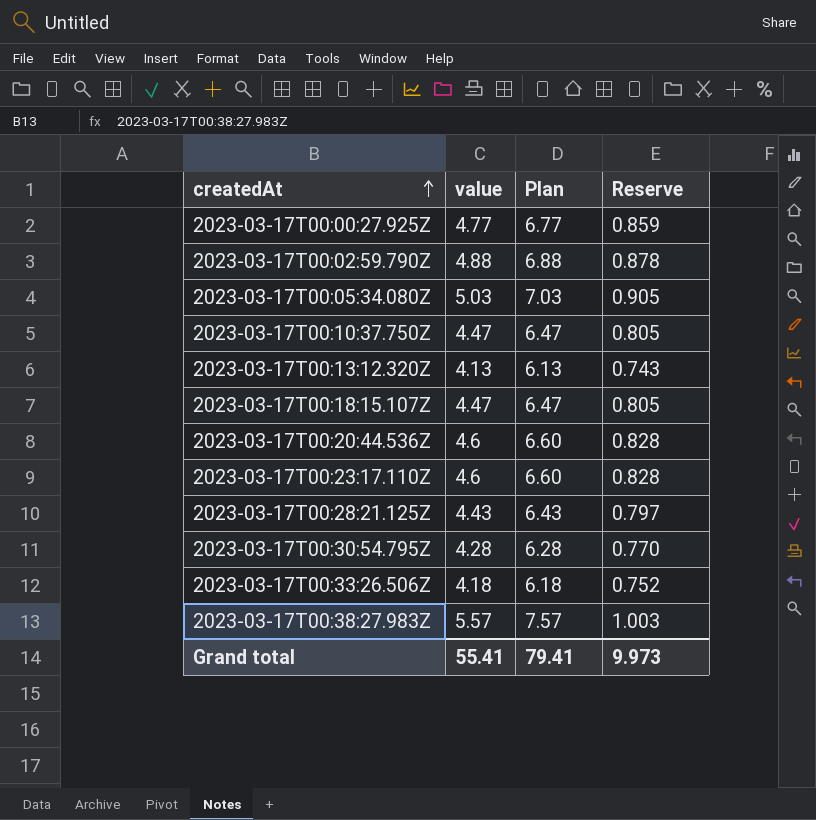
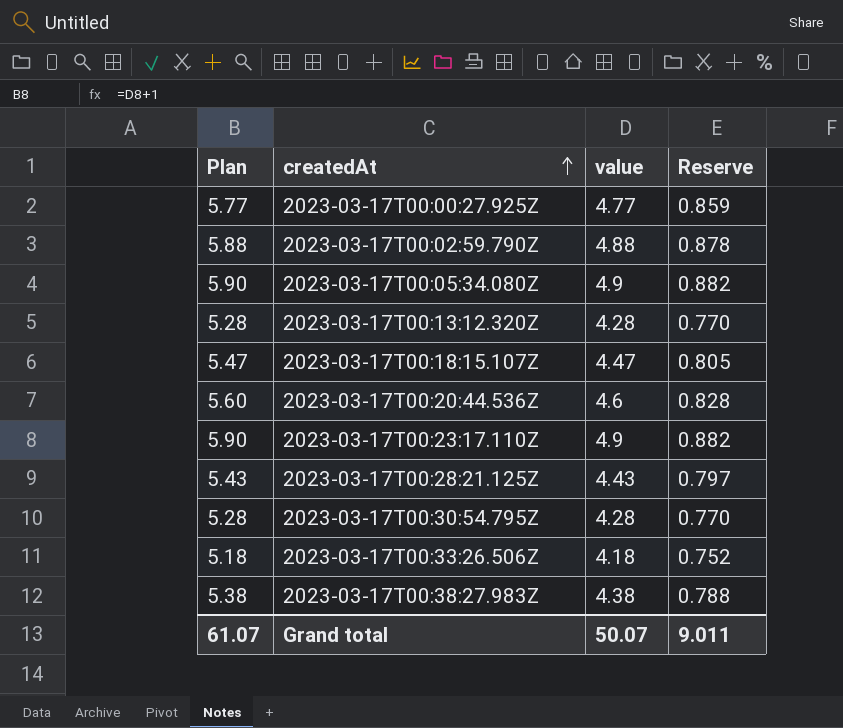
column Plan | formula: [value] + 2 -> [value] + 1
column Plan | position: 3 -> 1
row 2023-03-17T00:10:37.750Z: 4.47 | 6.47 | 0.805 -> none
2023-03-17T00:05:34.080Z | value: 5.03 -> 4.9
2023-03-17T00:05:34.080Z | Reserve: 0.905 -> 0.882
2023-03-17T00:13:12.320Z | value: 4.13 -> 4.28
2023-03-17T00:13:12.320Z | Reserve: 0.743 -> 0.770
2023-03-17T00:23:17.110Z | value: 4.6 -> 4.9
2023-03-17T00:23:17.110Z | Reserve: 0.828 -> 0.882
2023-03-17T00:38:27.983Z | value: 5.57 -> 4.38
2023-03-17T00:38:27.983Z | Reserve: 1.003 -> 0.788
Grand total | Plan: 79.41 -> 61.07
Grand total | value: 55.41 -> 50.07
Grand total | Reserve: 9.973 -> 9.011

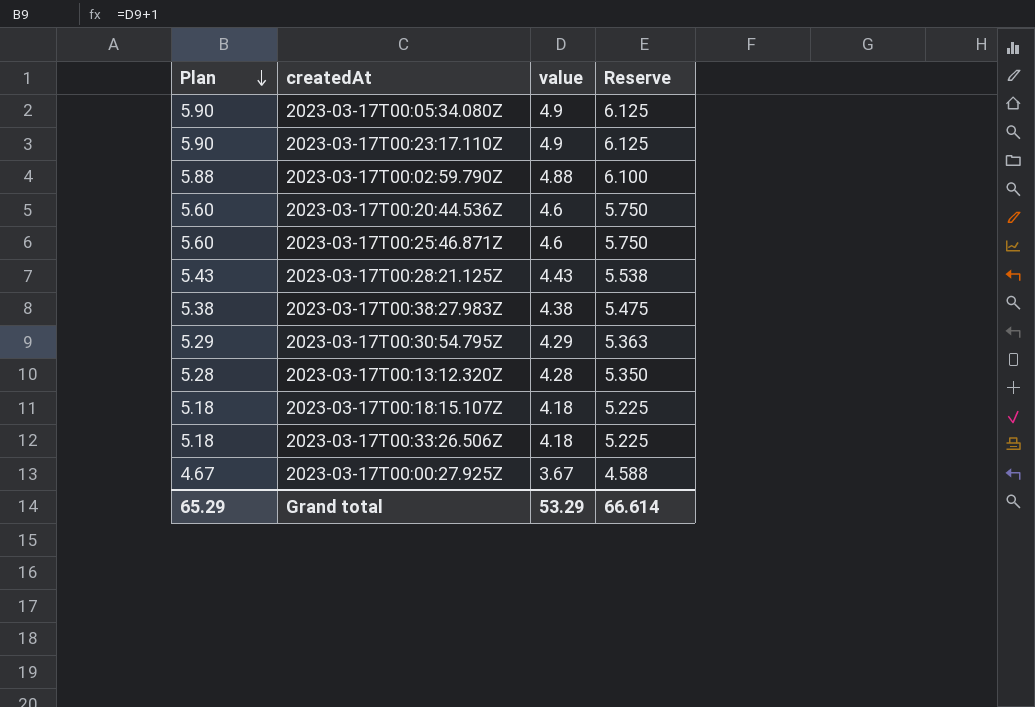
row order: createdAt ascending -> Plan descending
column Reserve | formula: [value] * 0.18 -> [value] * 1.25
row 2023-03-17T00:25:46.871Z: none -> 5.60 | 4.6 | 5.750
2023-03-17T00:30:54.795Z | Plan: 5.28 -> 5.29
2023-03-17T00:30:54.795Z | value: 4.28 -> 4.29
2023-03-17T00:18:15.107Z | Plan: 5.47 -> 5.18
2023-03-17T00:18:15.107Z | value: 4.47 -> 4.18
2023-03-17T00:00:27.925Z | Plan: 5.77 -> 4.67
2023-03-17T00:00:27.925Z | value: 4.77 -> 3.67
Grand total | Plan: 61.07 -> 65.29
Grand total | value: 50.07 -> 53.29
Grand total | Reserve: 9.011 -> 66.614

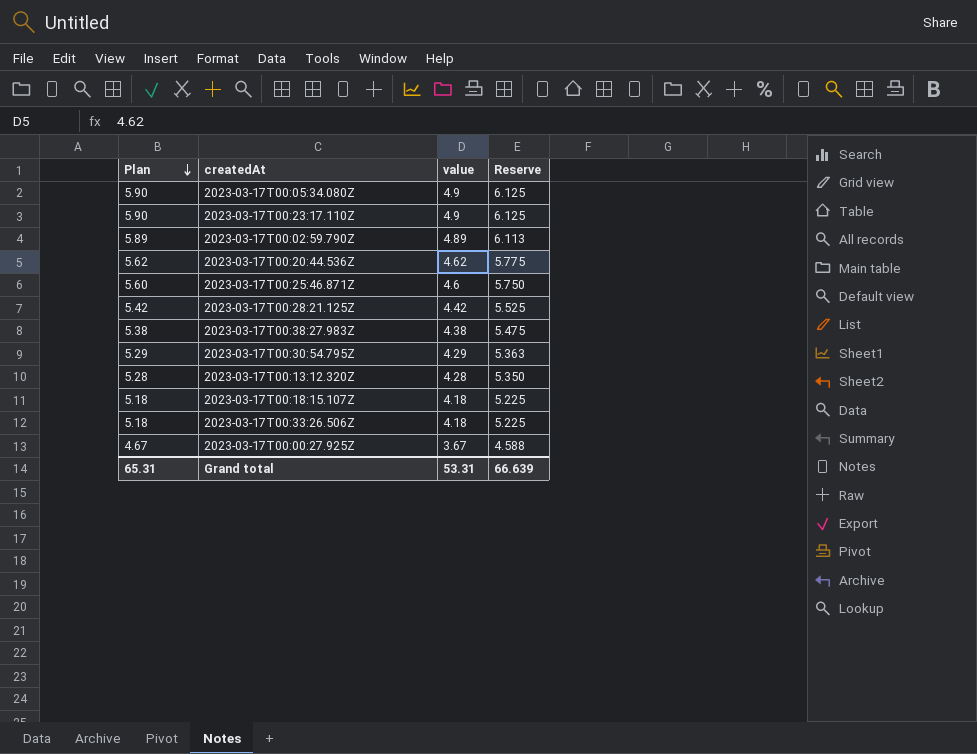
2023-03-17T00:02:59.790Z | Plan: 5.88 -> 5.89
2023-03-17T00:02:59.790Z | value: 4.88 -> 4.89
2023-03-17T00:02:59.790Z | Reserve: 6.100 -> 6.113
2023-03-17T00:20:44.536Z | Plan: 5.60 -> 5.62
2023-03-17T00:20:44.536Z | value: 4.6 -> 4.62
2023-03-17T00:20:44.536Z | Reserve: 5.750 -> 5.775
2023-03-17T00:28:21.125Z | Plan: 5.43 -> 5.42
2023-03-17T00:28:21.125Z | value: 4.43 -> 4.42
2023-03-17T00:28:21.125Z | Reserve: 5.538 -> 5.525
Grand total | Plan: 65.29 -> 65.31
Grand total | value: 53.29 -> 53.31
Grand total | Reserve: 66.614 -> 66.639

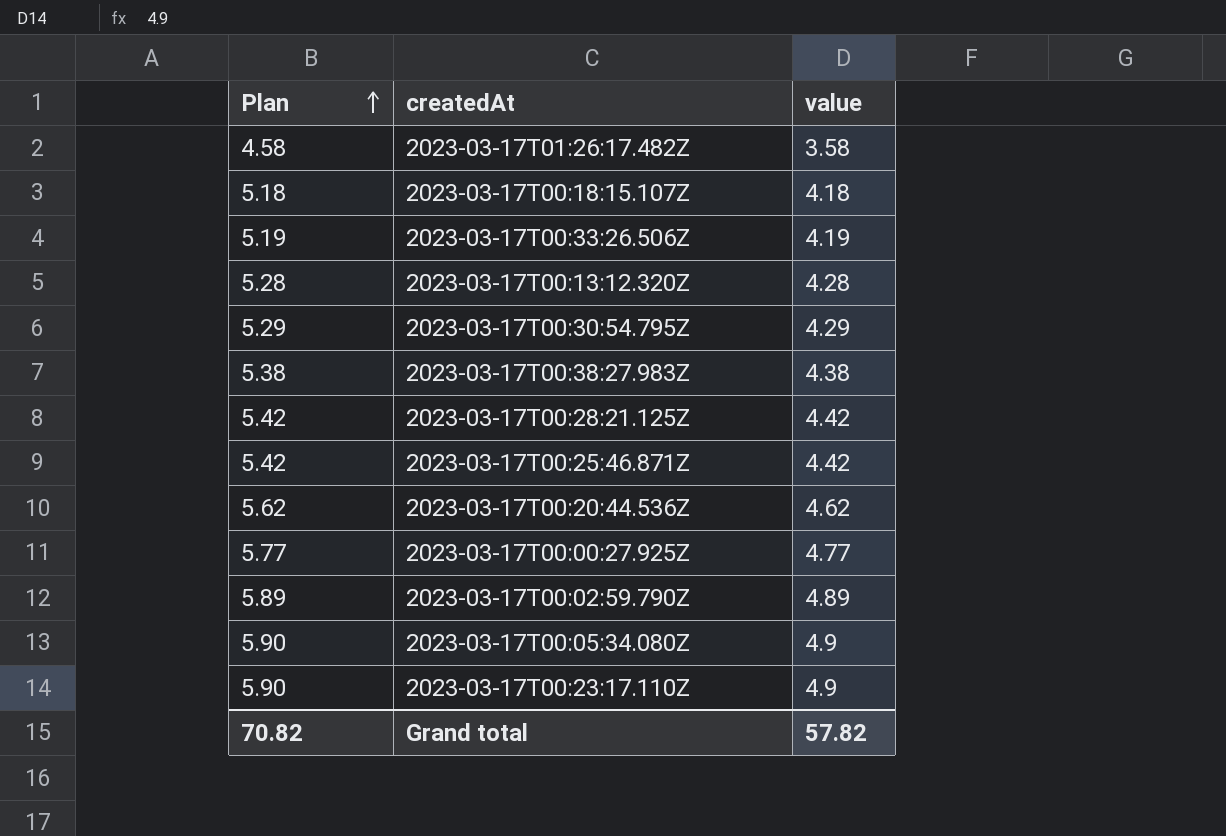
row order: Plan descending -> Plan ascending
column Reserve | formula: [value] * 1.25 -> none
row 2023-03-17T01:26:17.482Z: none -> 4.58 | 3.58
2023-03-17T00:33:26.506Z | Plan: 5.18 -> 5.19
2023-03-17T00:33:26.506Z | value: 4.18 -> 4.19
2023-03-17T00:25:46.871Z | Plan: 5.60 -> 5.42
2023-03-17T00:25:46.871Z | value: 4.6 -> 4.42
2023-03-17T00:00:27.925Z | Plan: 4.67 -> 5.77
2023-03-17T00:00:27.925Z | value: 3.67 -> 4.77
Grand total | Plan: 65.31 -> 70.82
Grand total | value: 53.31 -> 57.82

